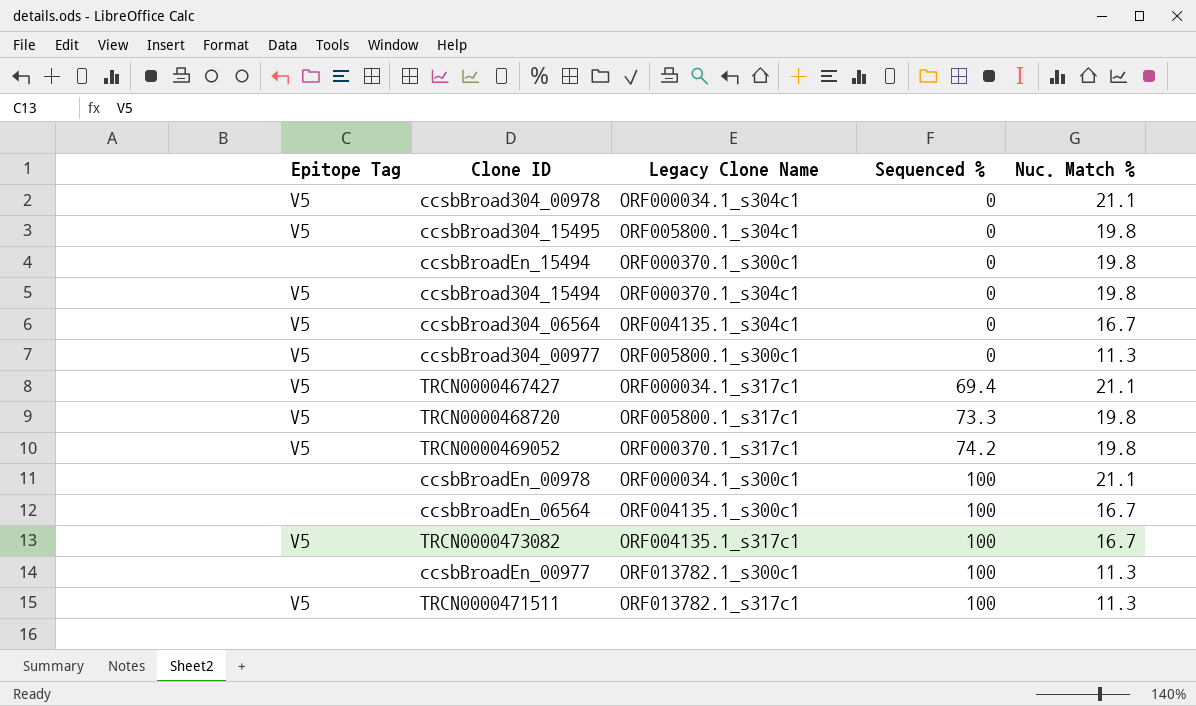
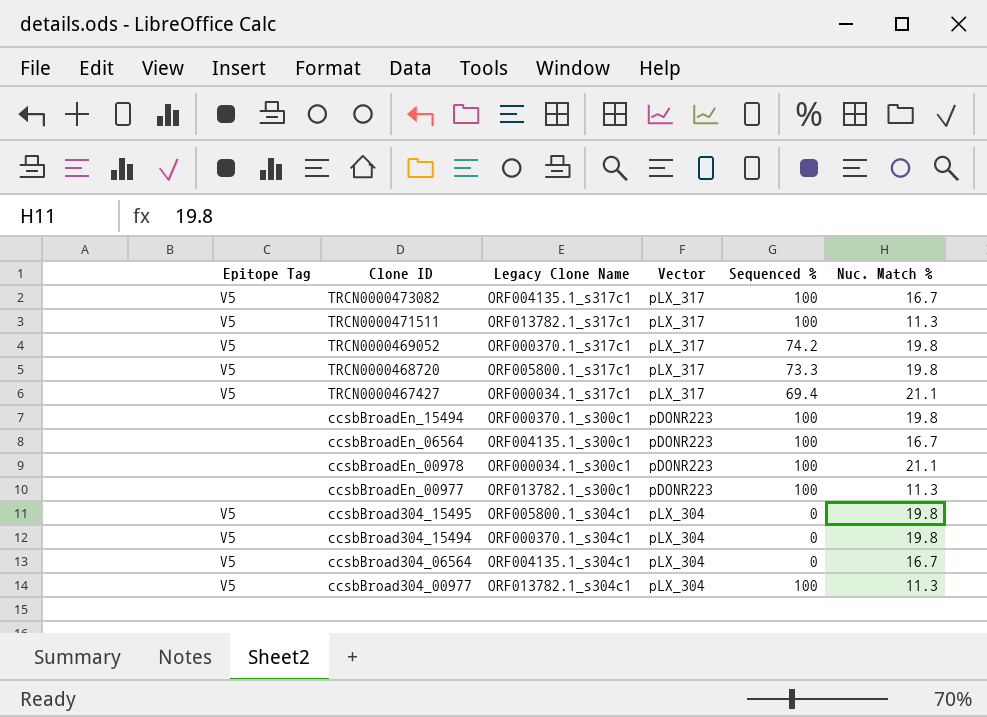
row order: Sequenced % ascending -> Clone ID descending
column Vector | position: none -> 4
row ccsbBroad304_00978: V5 | ORF000034.1_s304c1 | 0 | 21.1 -> none
ccsbBroadEn_15494 | Sequenced %: 0 -> 100
ccsbBroad304_00977 | Legacy Clone Name: ORF005800.1_s300c1 -> ORF013782.1_s304c1
ccsbBroad304_00977 | Sequenced %: 0 -> 100

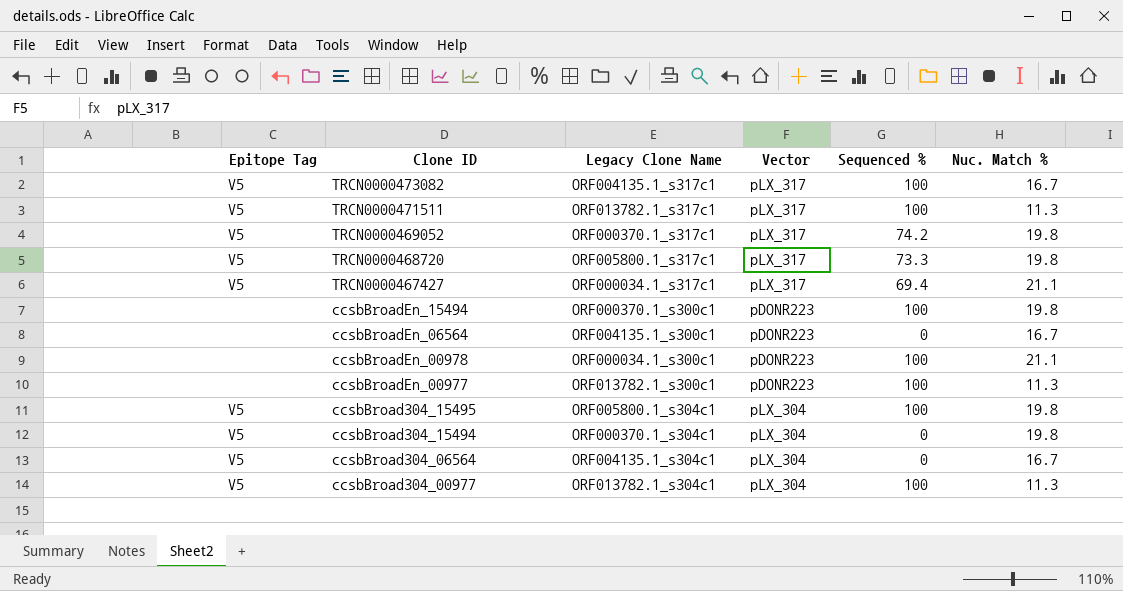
ccsbBroadEn_06564 | Sequenced %: 100 -> 0
ccsbBroad304_15495 | Sequenced %: 0 -> 100

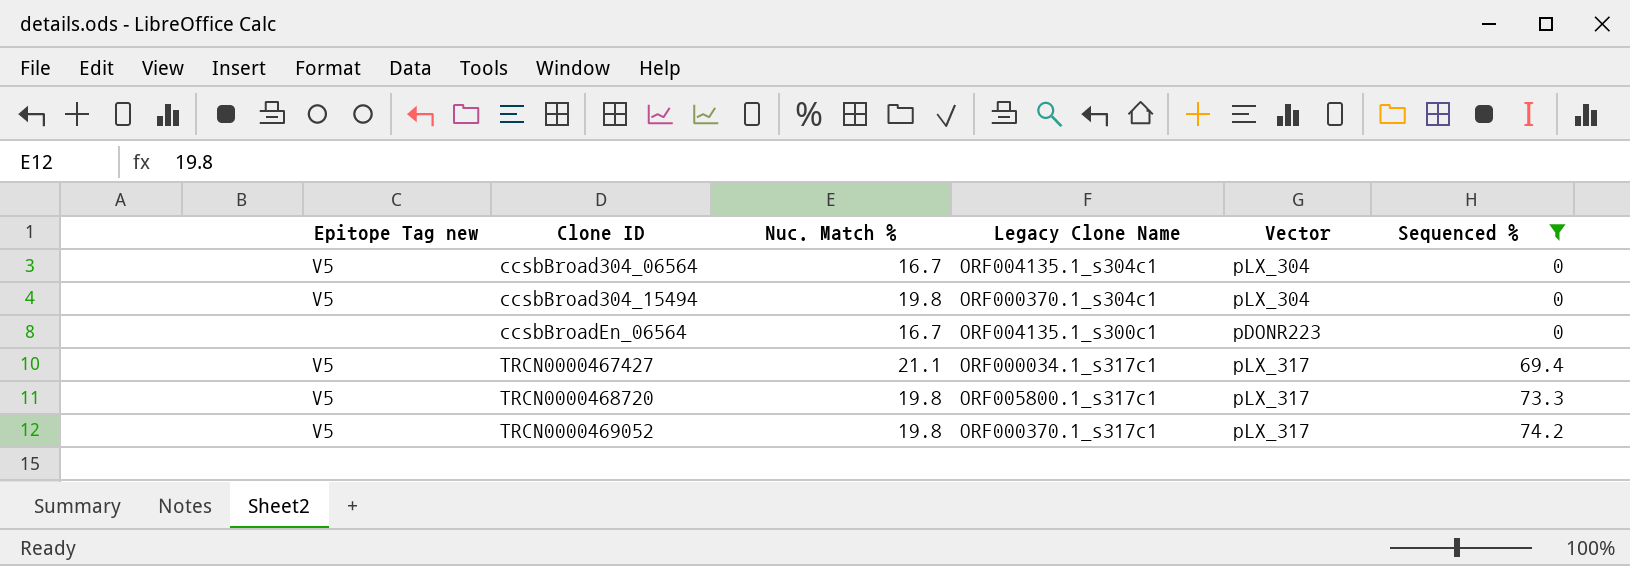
filter: none -> Sequenced % != 100
row order: Clone ID descending -> Clone ID ascending
column name: Epitope Tag -> Epitope Tag new
column Nuc. Match % | position: 6 -> 3

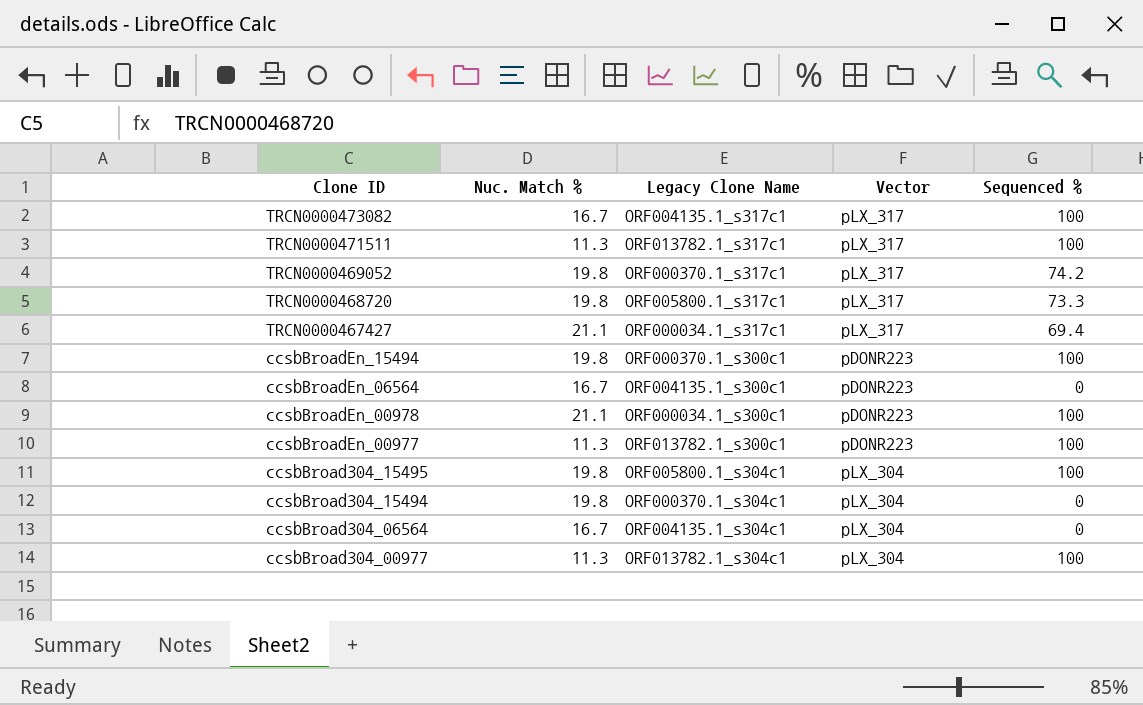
filter: Sequenced % != 100 -> none
row order: Clone ID ascending -> Clone ID descending
column Epitope Tag new | position: 1 -> none

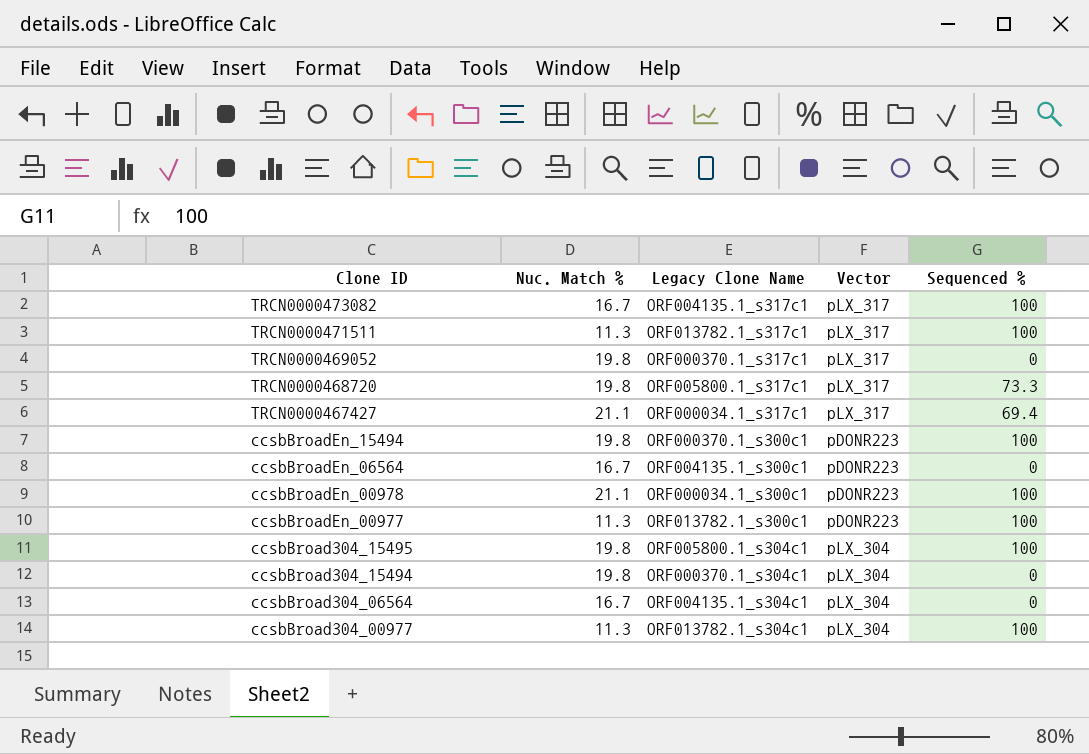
TRCN0000469052 | Sequenced %: 74.2 -> 0

